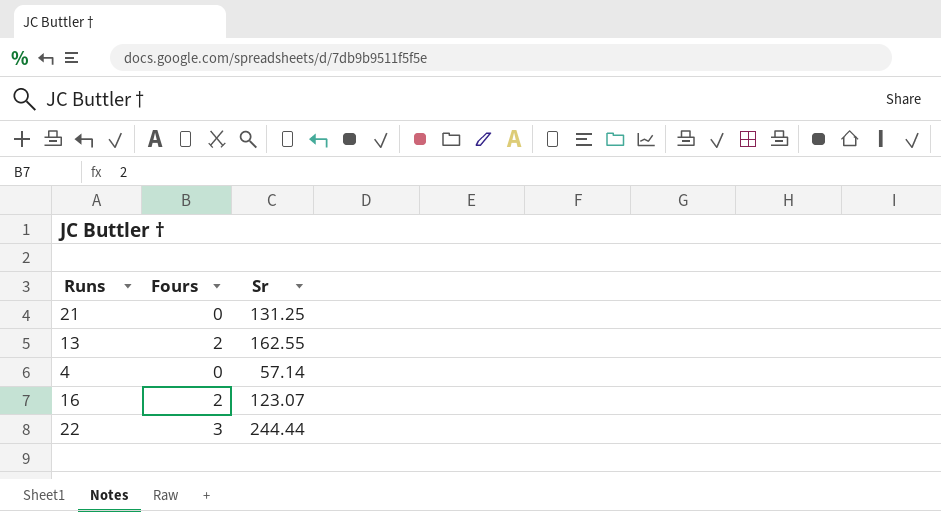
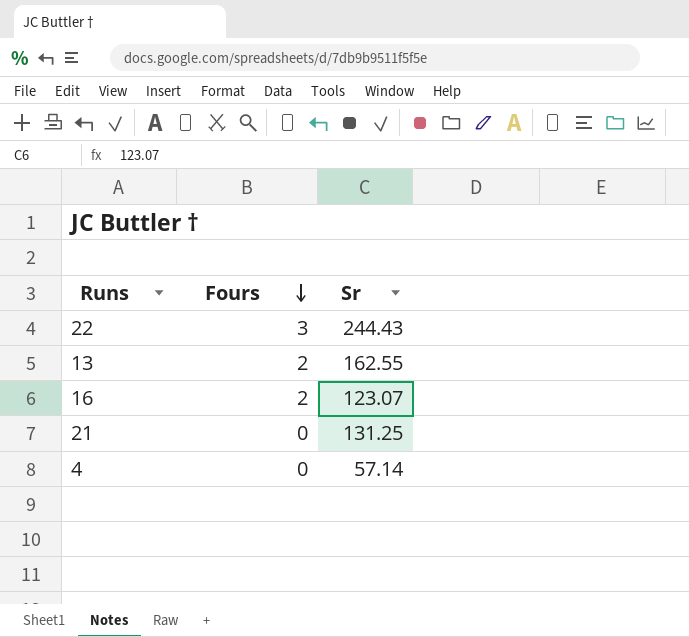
row order: none -> Fours descending
22 | Sr: 244.44 -> 244.43

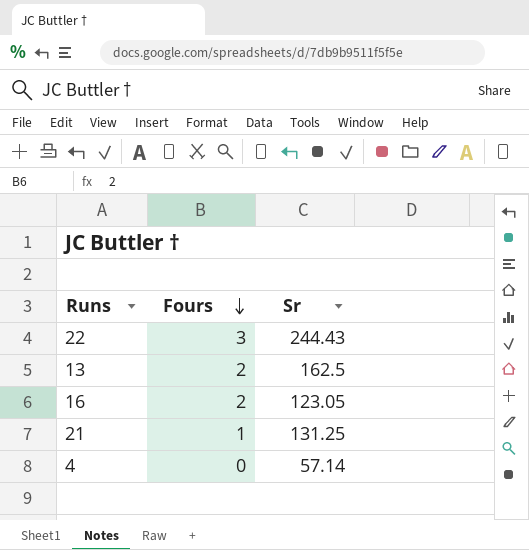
13 | Sr: 162.55 -> 162.5
16 | Sr: 123.07 -> 123.05
21 | Fours: 0 -> 1

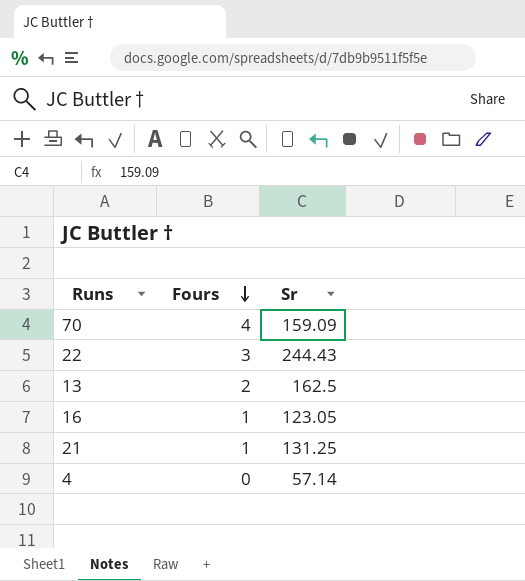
row 70: none -> 4 | 159.09
16 | Fours: 2 -> 1

